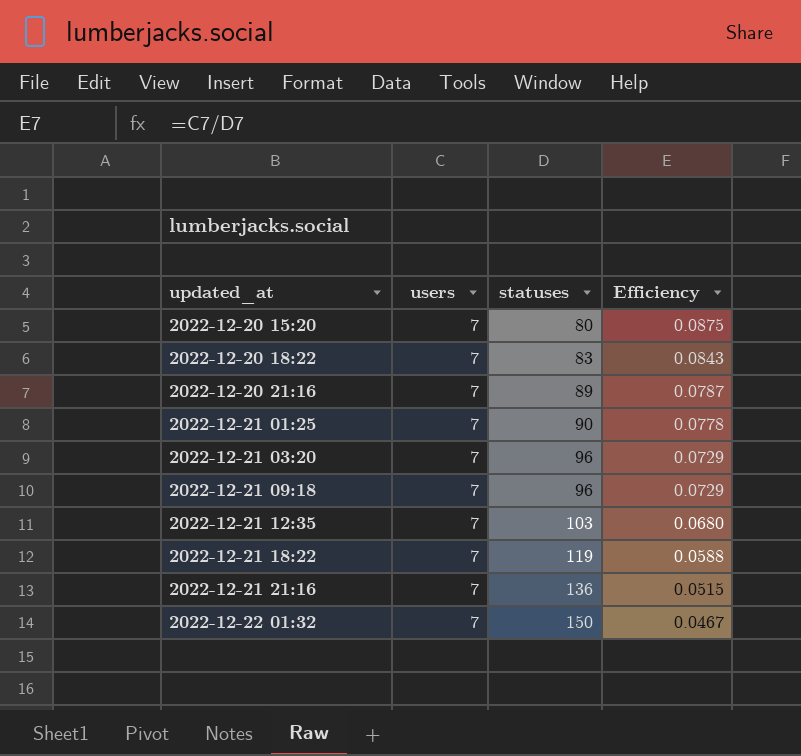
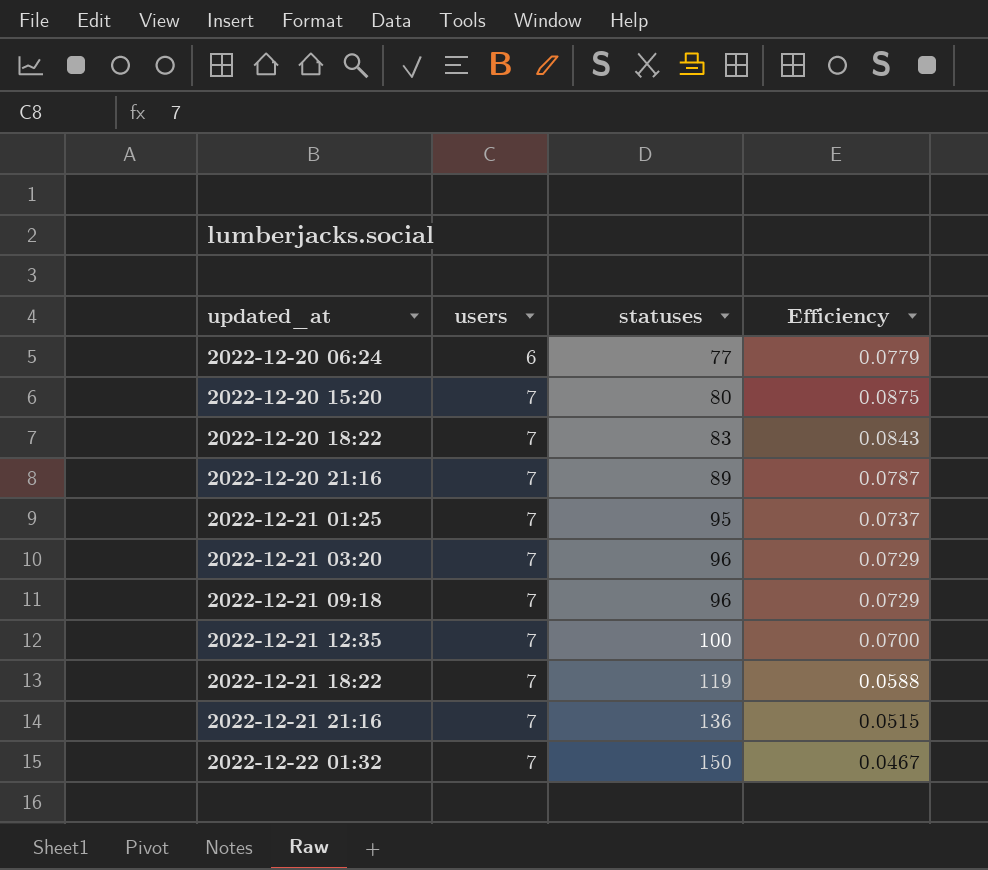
row 2022-12-20 06:24: none -> 6 | 77 | 0.0779
2022-12-21 01:25 | statuses: 90 -> 95
2022-12-21 01:25 | Efficiency: 0.0778 -> 0.0737
2022-12-21 12:35 | statuses: 103 -> 100
2022-12-21 12:35 | Efficiency: 0.0680 -> 0.0700

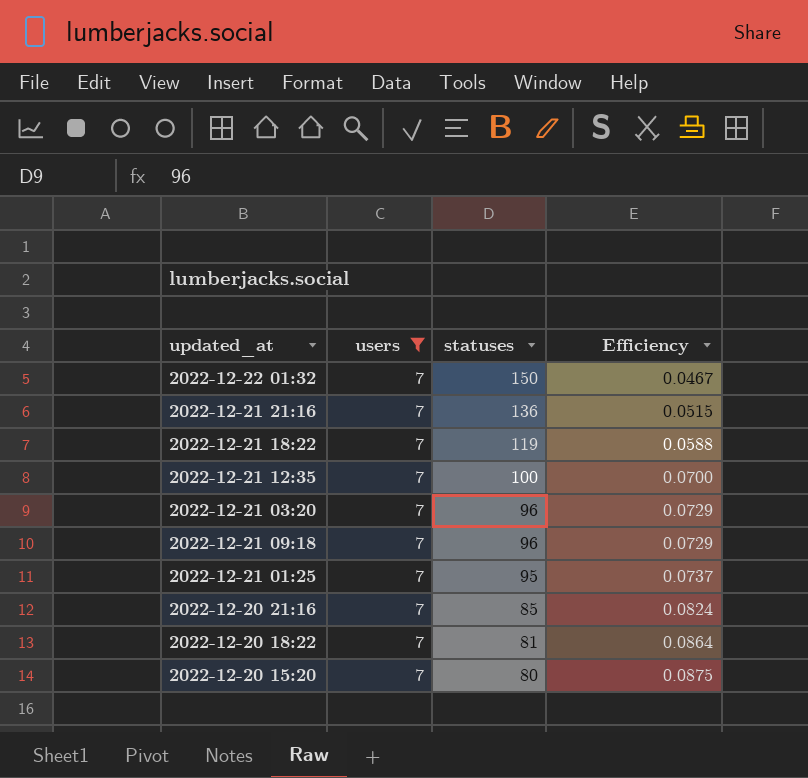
filter: none -> users = 7
row order: updated_at ascending -> statuses descending
2022-12-20 21:16 | statuses: 89 -> 85
2022-12-20 21:16 | Efficiency: 0.0787 -> 0.0824
2022-12-20 18:22 | statuses: 83 -> 81
2022-12-20 18:22 | Efficiency: 0.0843 -> 0.0864

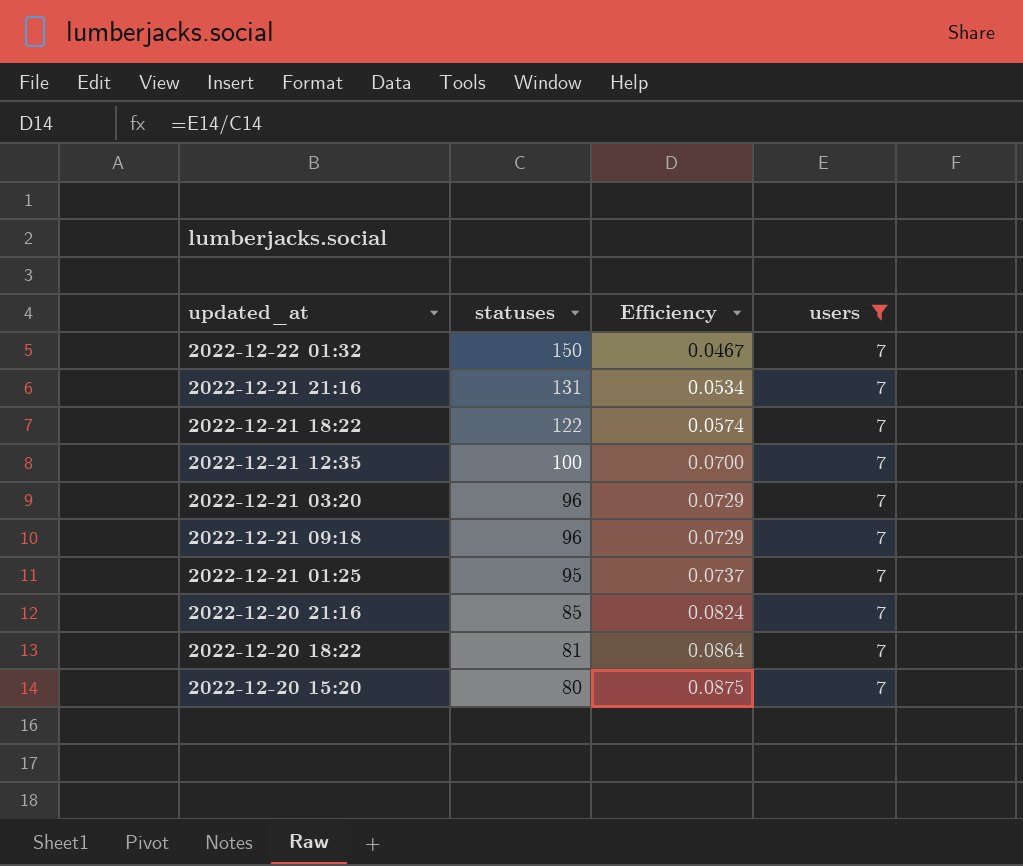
column users | position: 2 -> 4
2022-12-21 21:16 | statuses: 136 -> 131
2022-12-21 21:16 | Efficiency: 0.0515 -> 0.0534
2022-12-21 18:22 | statuses: 119 -> 122
2022-12-21 18:22 | Efficiency: 0.0588 -> 0.0574

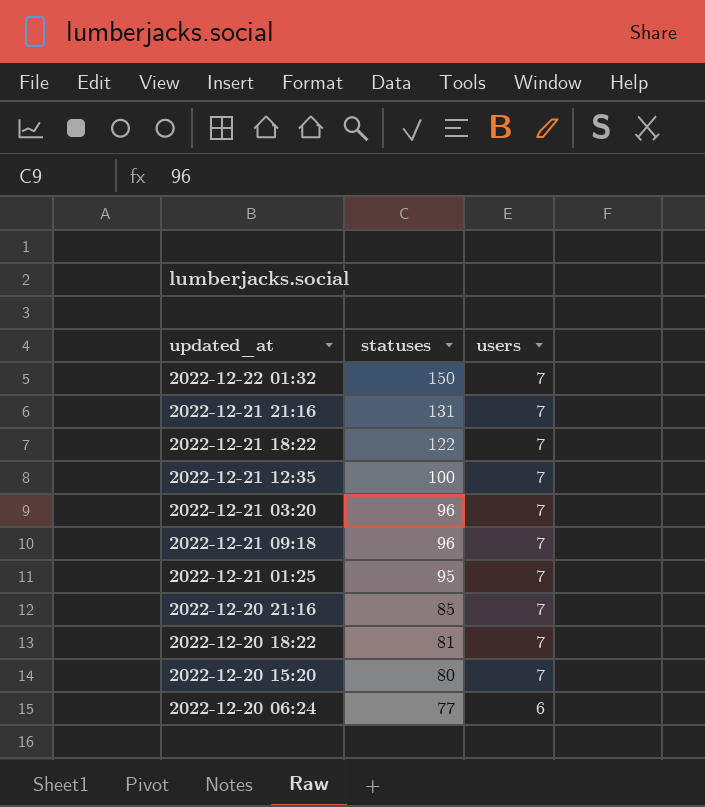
filter: users = 7 -> none
column Efficiency | formula: [users] / [statuses] -> none

